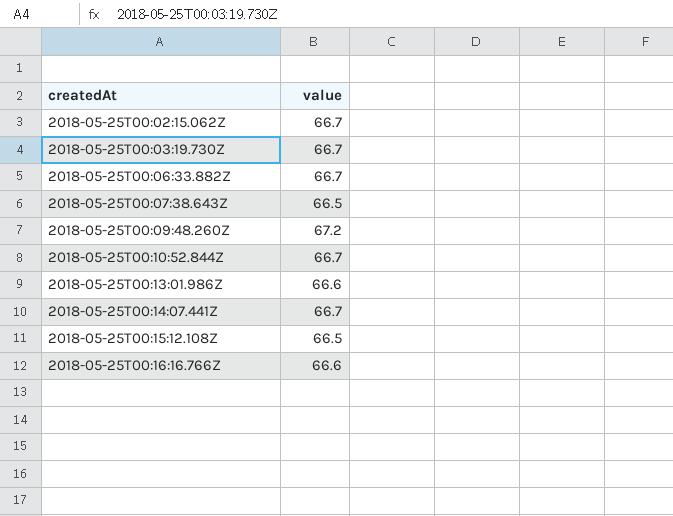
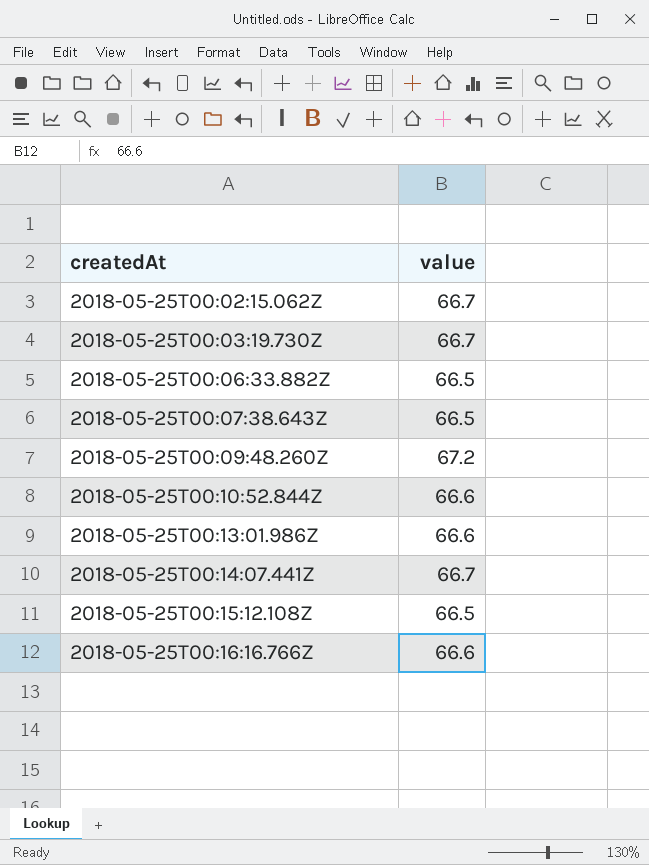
2018-05-25T00:06:33.882Z | value: 66.7 -> 66.5
2018-05-25T00:10:52.844Z | value: 66.7 -> 66.6

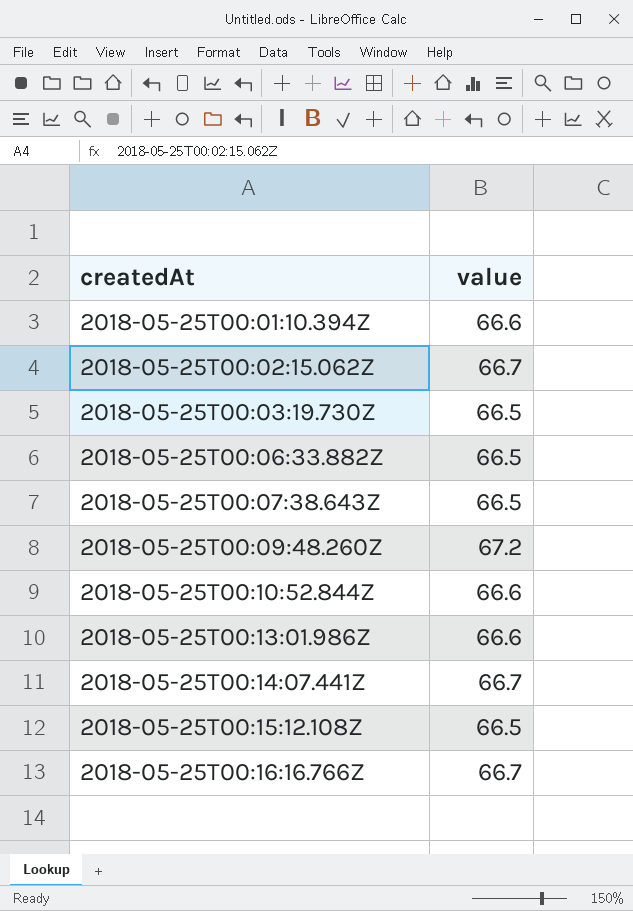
row 2018-05-25T00:01:10.394Z: none -> 66.6
2018-05-25T00:03:19.730Z | value: 66.7 -> 66.5
2018-05-25T00:16:16.766Z | value: 66.6 -> 66.7

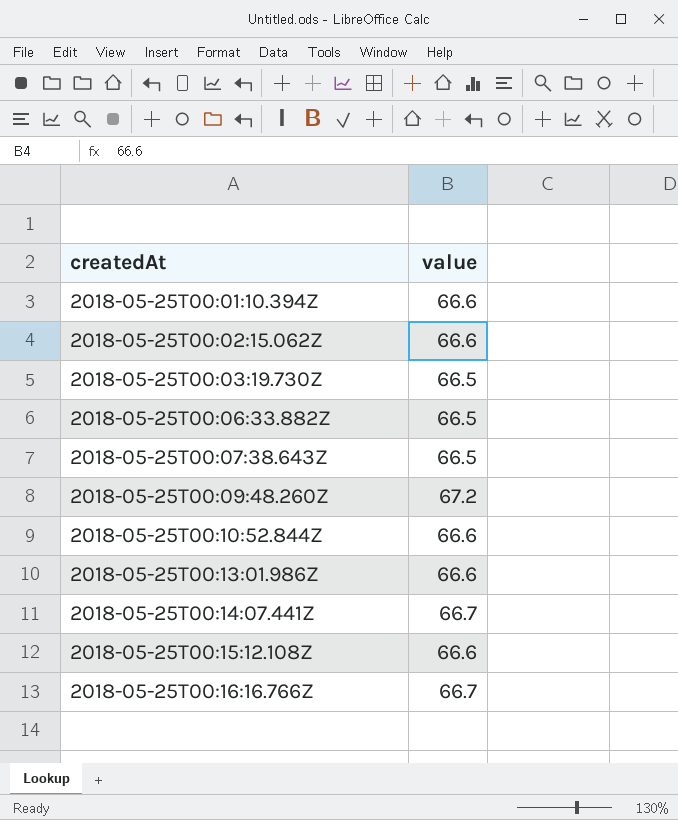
2018-05-25T00:02:15.062Z | value: 66.7 -> 66.6
2018-05-25T00:15:12.108Z | value: 66.5 -> 66.6

